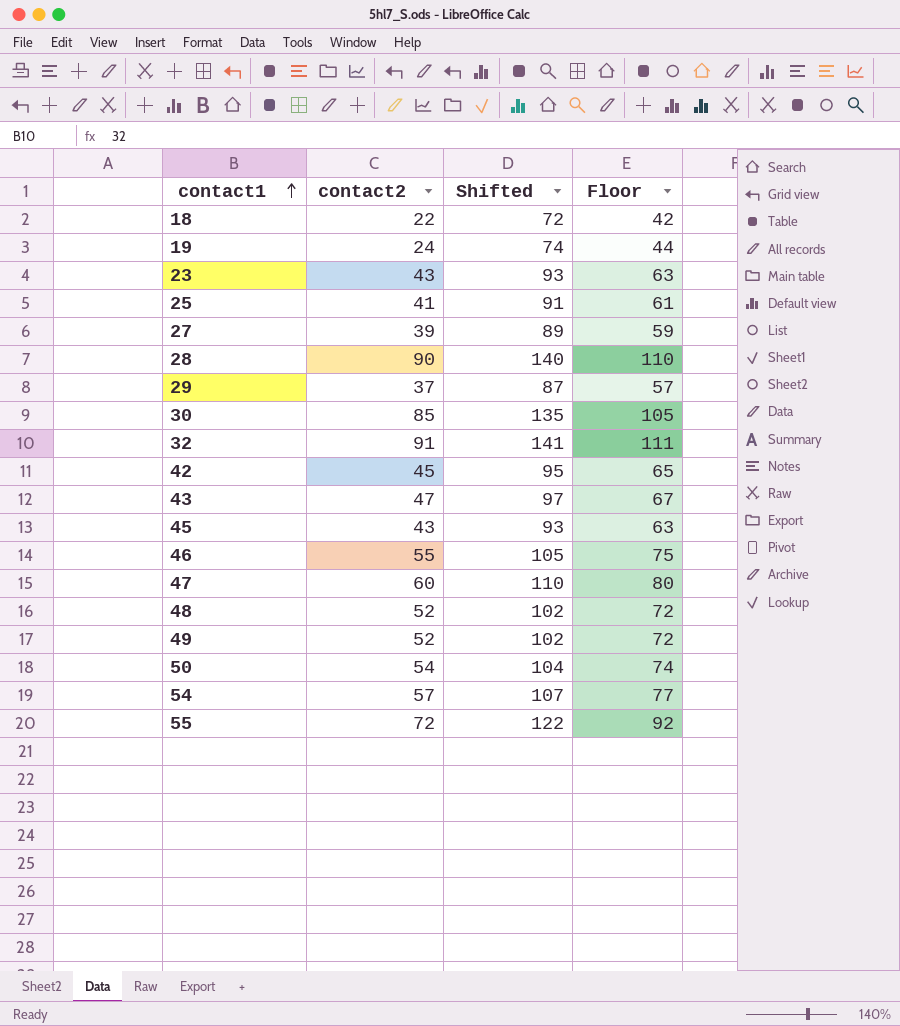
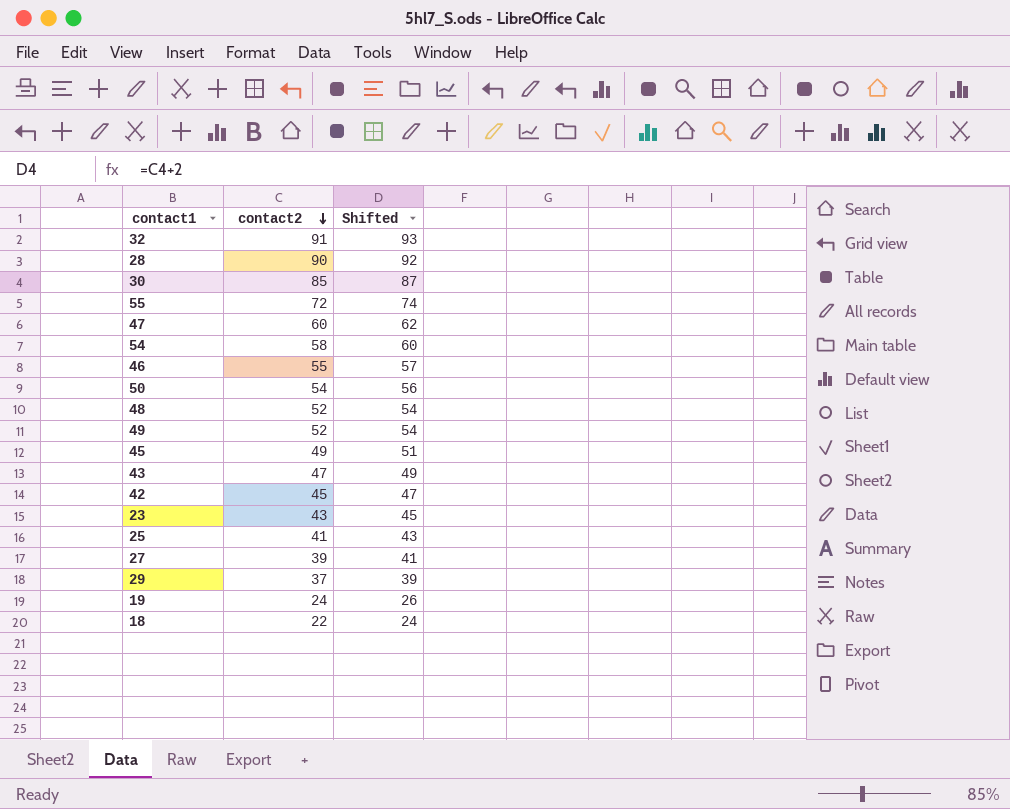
row order: contact1 ascending -> contact2 descending
column Floor | formula: [contact2] + 20 -> none
column Shifted | formula: [contact2] + 50 -> [contact2] + 2
54 | contact2: 57 -> 58
45 | contact2: 43 -> 49

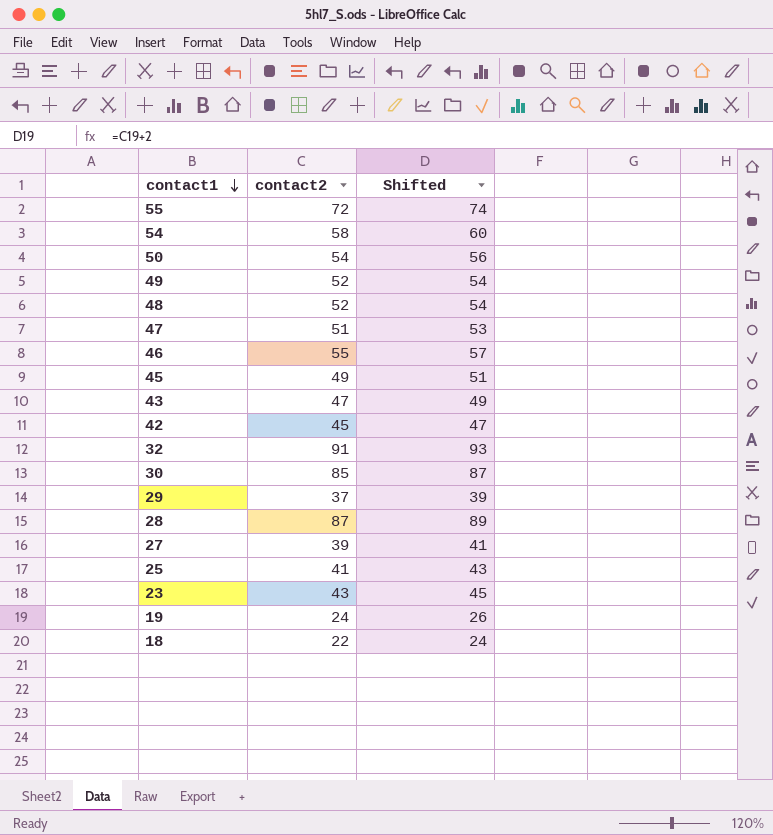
row order: contact2 descending -> contact1 descending
47 | contact2: 60 -> 51
47 | Shifted: 62 -> 53
28 | contact2: 90 -> 87
28 | Shifted: 92 -> 89

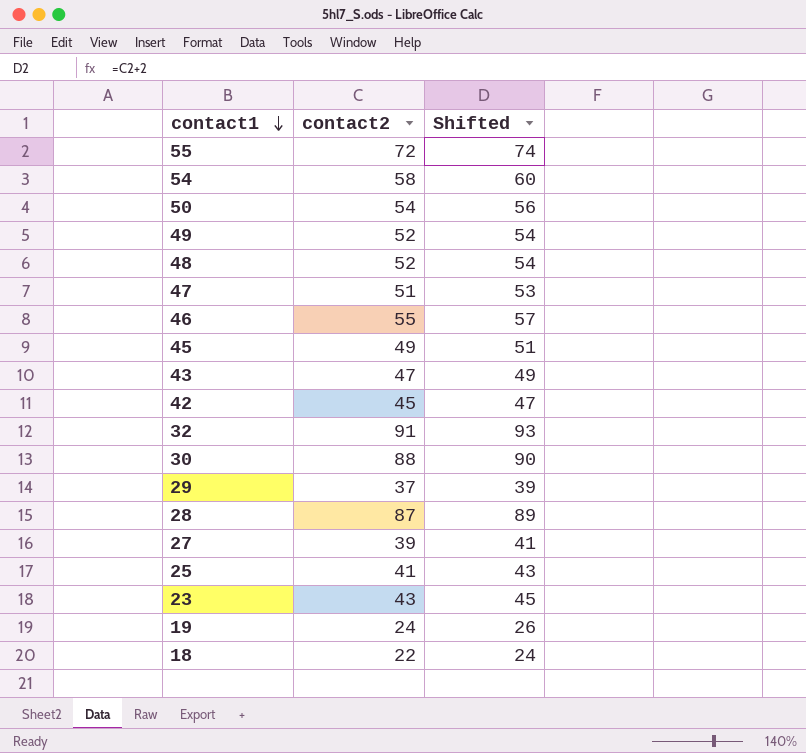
30 | contact2: 85 -> 88
30 | Shifted: 87 -> 90

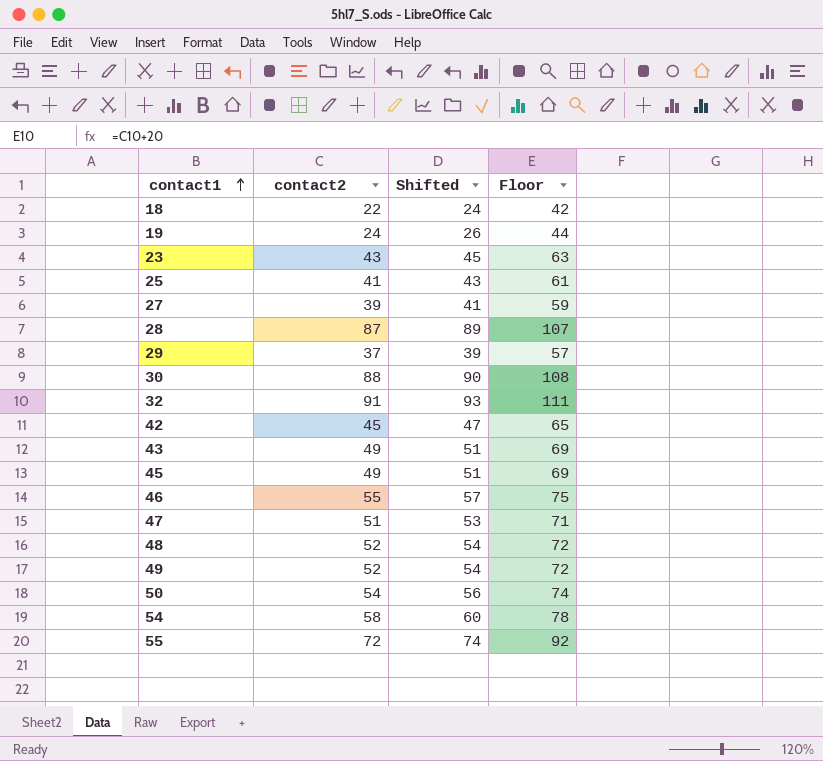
row order: contact1 descending -> contact1 ascending
column Floor | formula: none -> [contact2] + 20
43 | contact2: 47 -> 49
43 | Shifted: 49 -> 51

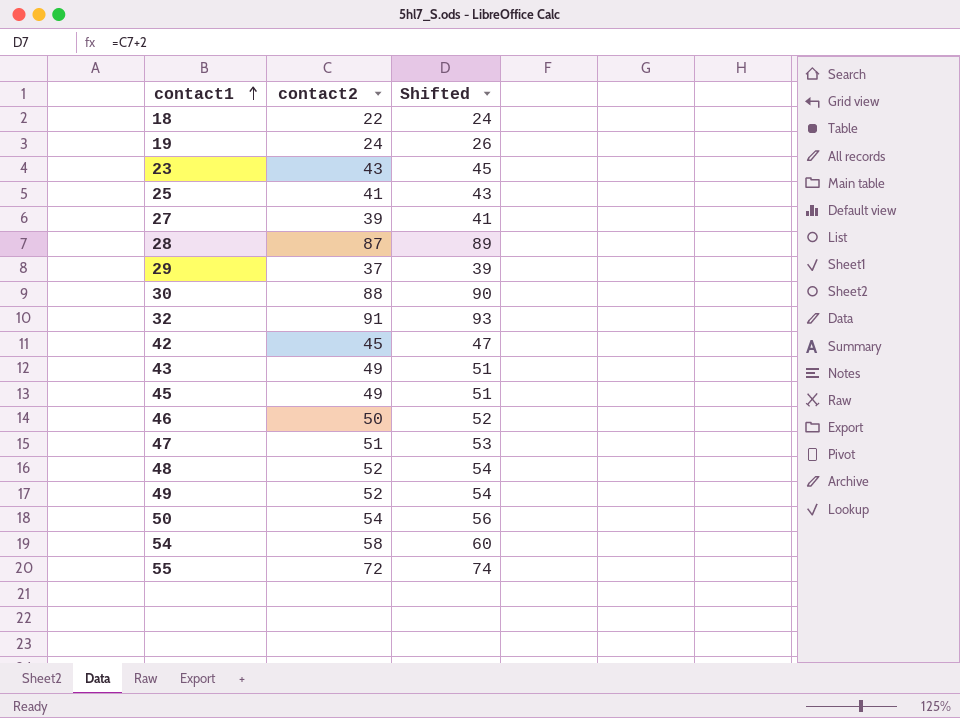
column Floor | formula: [contact2] + 20 -> none
46 | contact2: 55 -> 50
46 | Shifted: 57 -> 52

